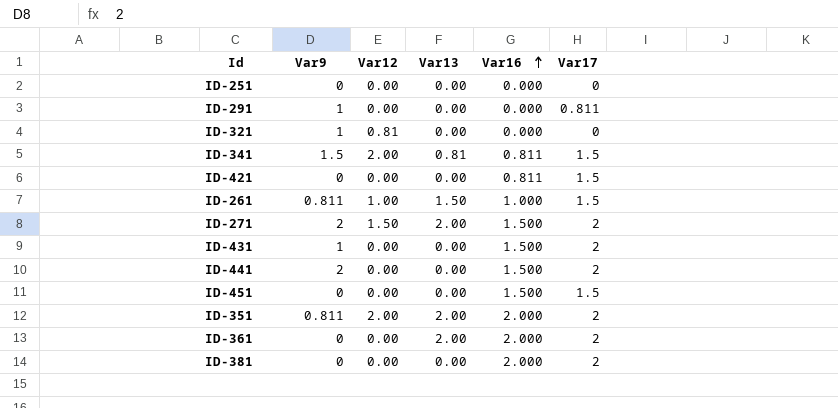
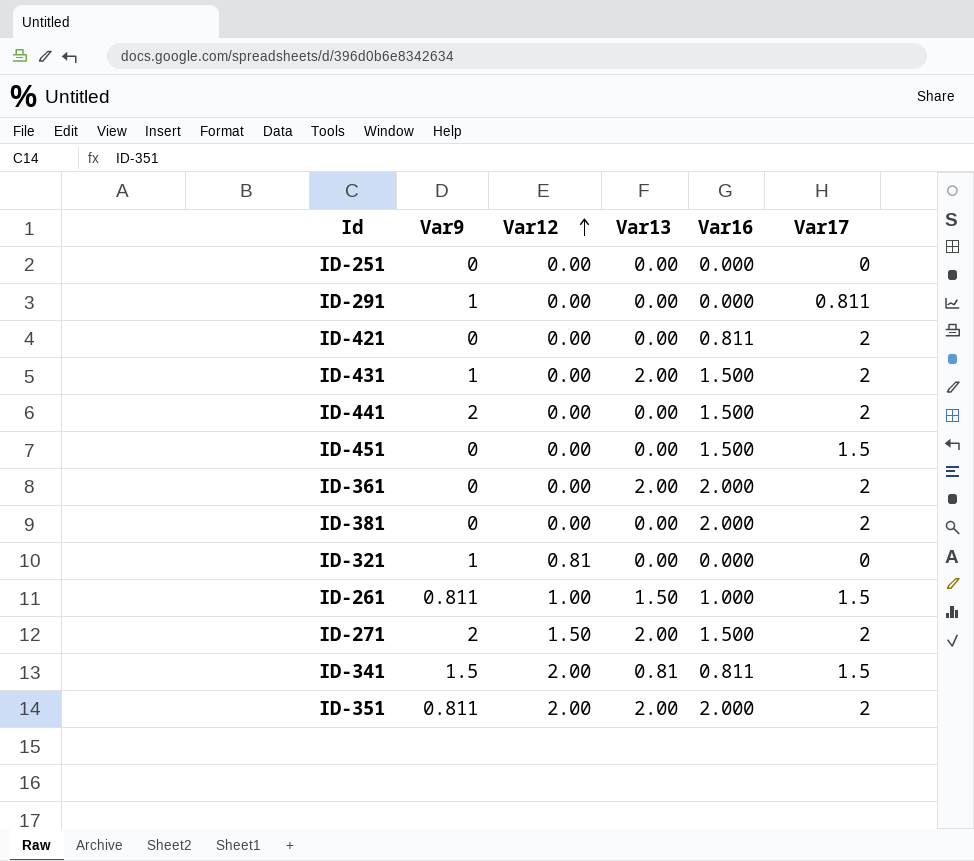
row order: Var16 ascending -> Var12 ascending
ID-421 | Var17: 1.5 -> 2
ID-431 | Var13: 0.00 -> 2.00

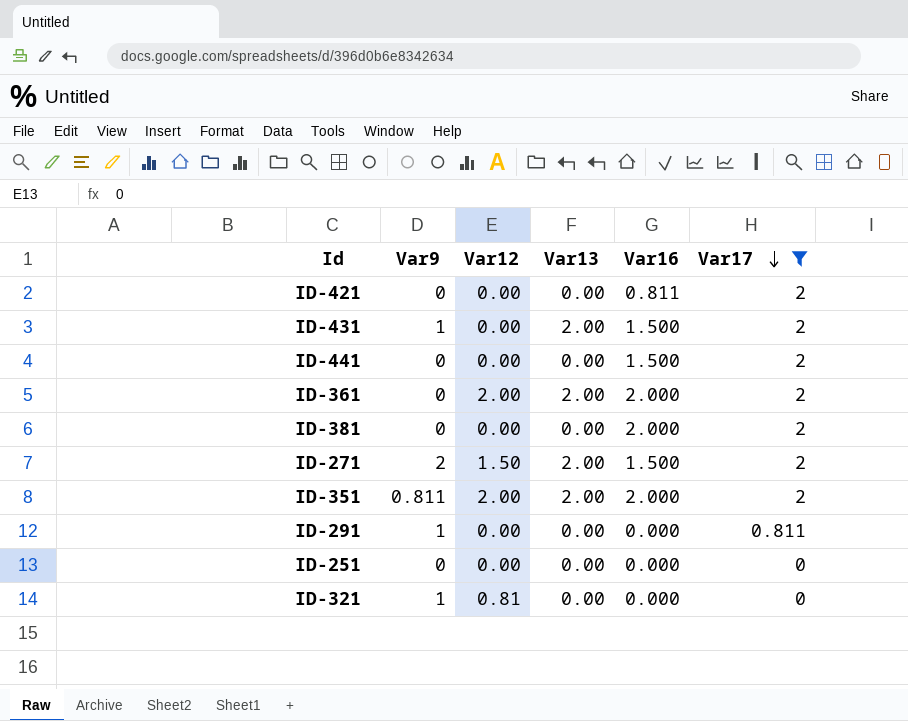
filter: none -> Var17 != 1.5
row order: Var12 ascending -> Var17 descending
ID-441 | Var9: 2 -> 0
ID-361 | Var12: 0.00 -> 2.00

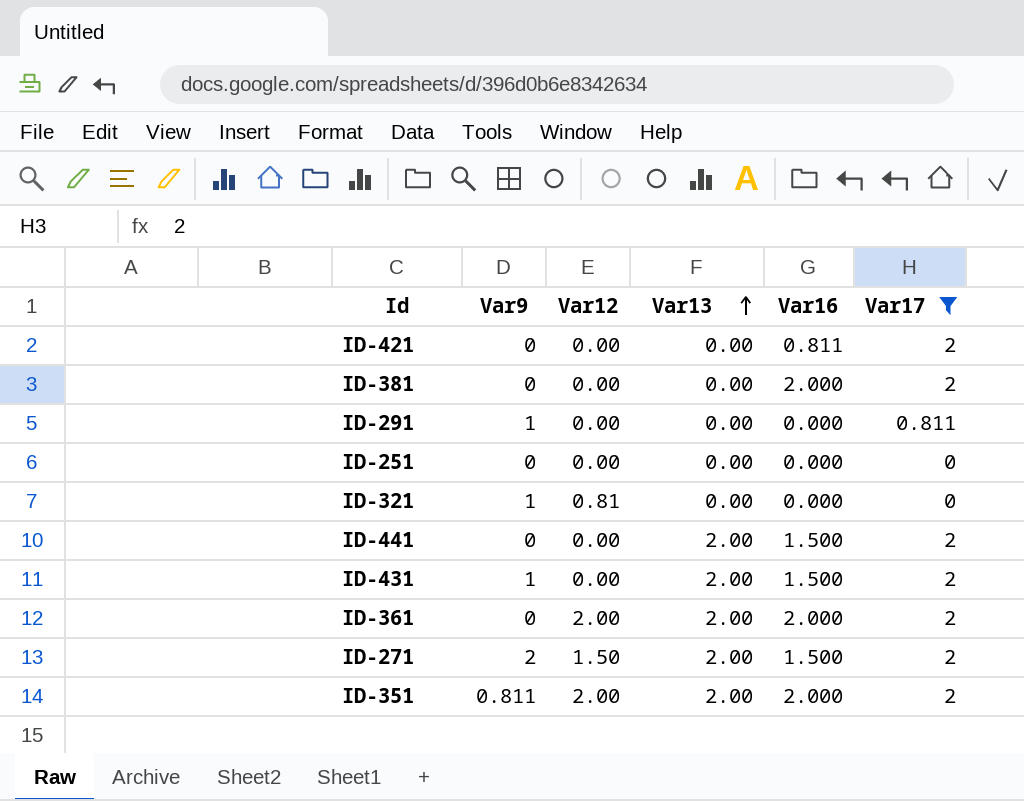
row order: Var17 descending -> Var13 ascending
ID-441 | Var13: 0.00 -> 2.00

